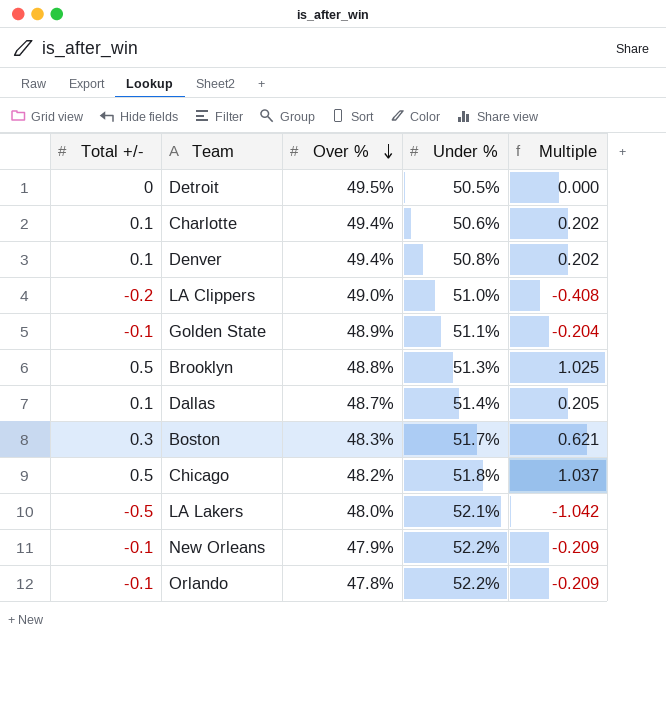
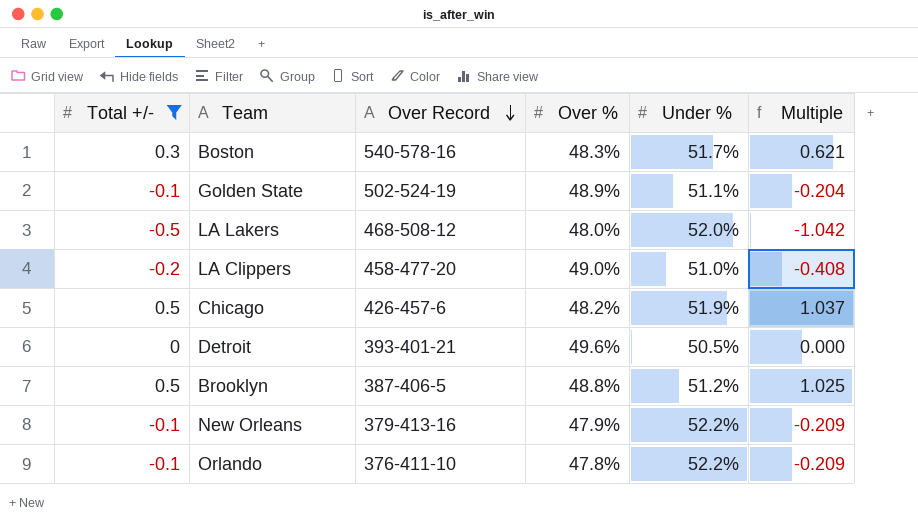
filter: none -> Total +/- != 0.1
row order: Over % descending -> Over Record descending
column Over Record | position: none -> 3
LA Lakers | Under %: 52.1% -> 52.0%
Chicago | Under %: 51.8% -> 51.9%
Detroit | Over %: 49.5% -> 49.6%
Brooklyn | Under %: 51.3% -> 51.2%

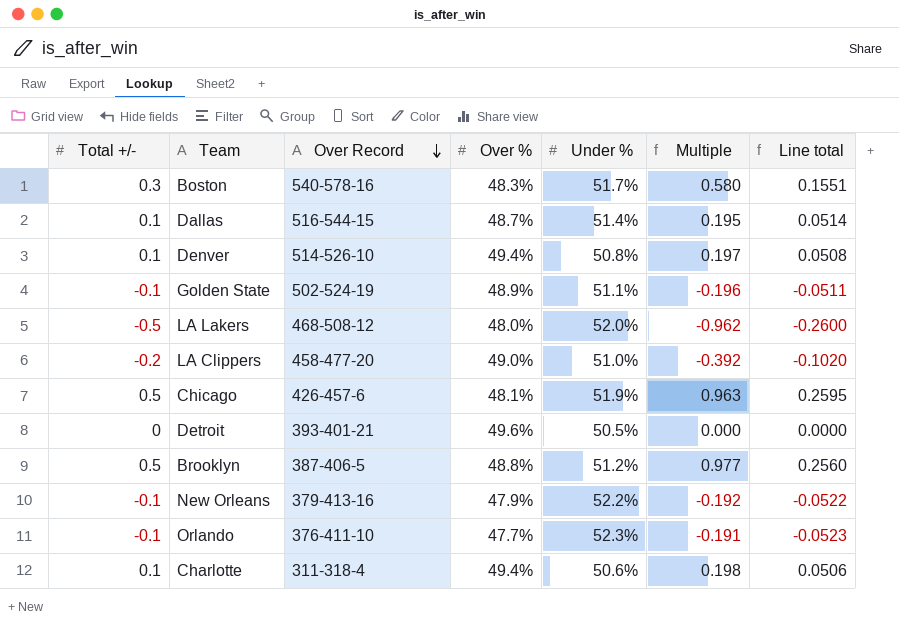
filter: Total +/- != 0.1 -> none
column Multiple | formula: [Total +/-] / [Over %] -> [Total +/-] / [Under %]
column Line total | formula: none -> [Total +/-] * [Under %]
Chicago | Over %: 48.2% -> 48.1%
Orlando | Over %: 47.8% -> 47.7%
Orlando | Under %: 52.2% -> 52.3%

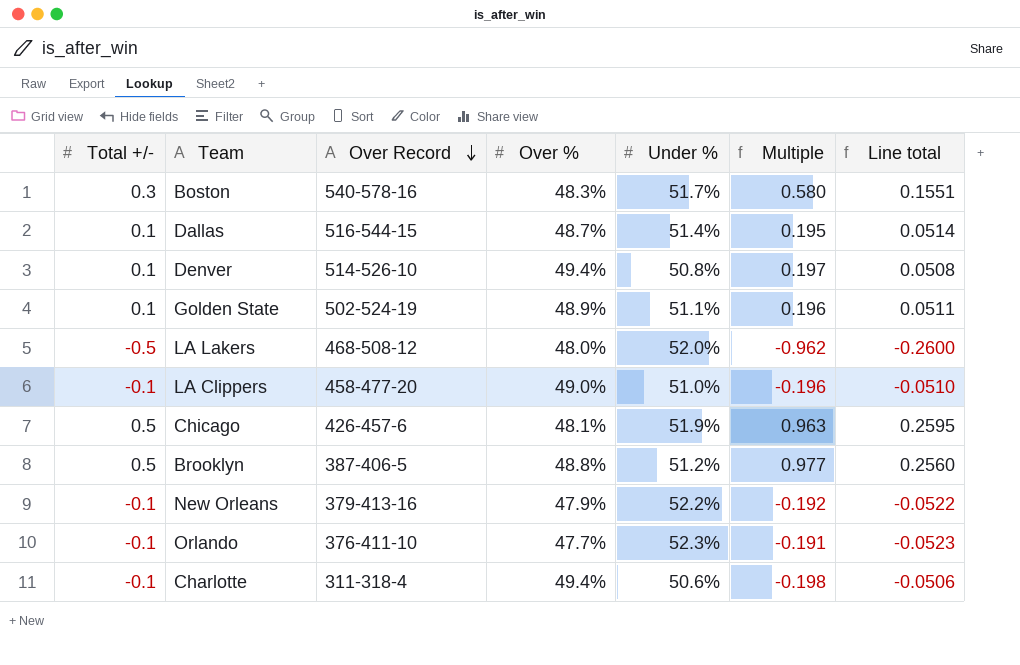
row Detroit: 0 | 393-401-21 | 49.6% | 50.5% | 0.000 | 0.0000 -> none
Golden State | Total +/-: -0.1 -> 0.1
Golden State | Multiple: -0.196 -> 0.196
Golden State | Line total: -0.0511 -> 0.0511
LA Clippers | Total +/-: -0.2 -> -0.1
LA Clippers | Multiple: -0.392 -> -0.196
LA Clippers | Line total: -0.1020 -> -0.0510
Charlotte | Total +/-: 0.1 -> -0.1
Charlotte | Multiple: 0.198 -> -0.198
Charlotte | Line total: 0.0506 -> -0.0506

